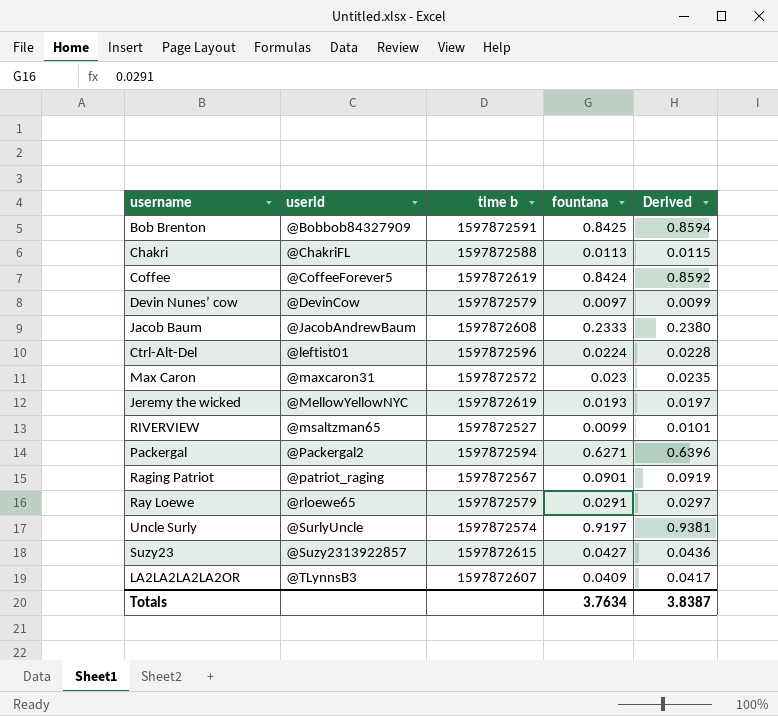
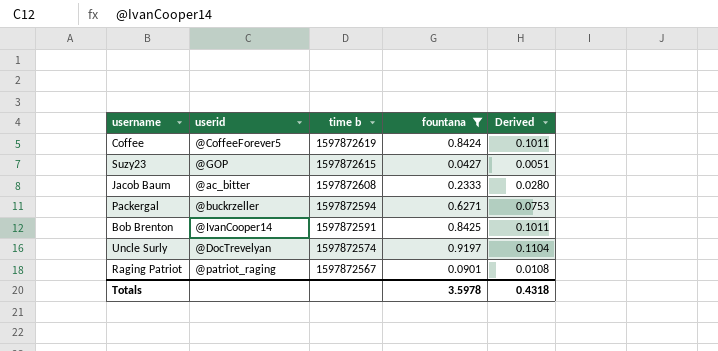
filter: none -> fountana >= 0.0427
row order: userid ascending -> time b descending
column Derived | formula: [fountana] * 1.02 -> [fountana] * 0.12
Suzy23 | userid: @Suzy2313922857 -> @GOP
Jacob Baum | userid: @JacobAndrewBaum -> @ac_bitter
Packergal | userid: @Packergal2 -> @buckrzeller
Bob Brenton | userid: @Bobbob84327909 -> @IvanCooper14
Uncle Surly | userid: @SurlyUncle -> @DocTrevelyan
Totals | fountana: 3.7634 -> 3.5978
Totals | Derived: 3.8387 -> 0.4318

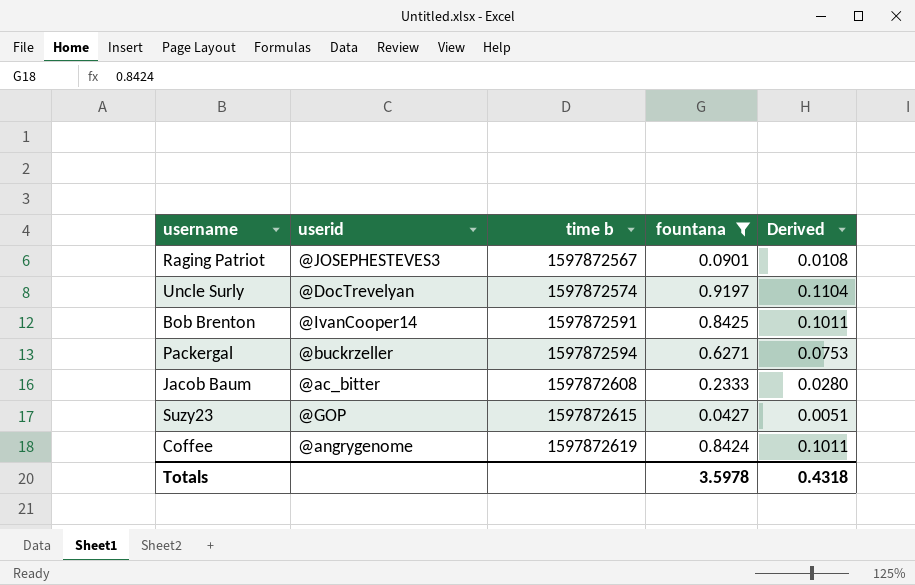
row order: time b descending -> time b ascending
Raging Patriot | userid: @patriot_raging -> @JOSEPHESTEVES3
Coffee | userid: @CoffeeForever5 -> @angrygenome

